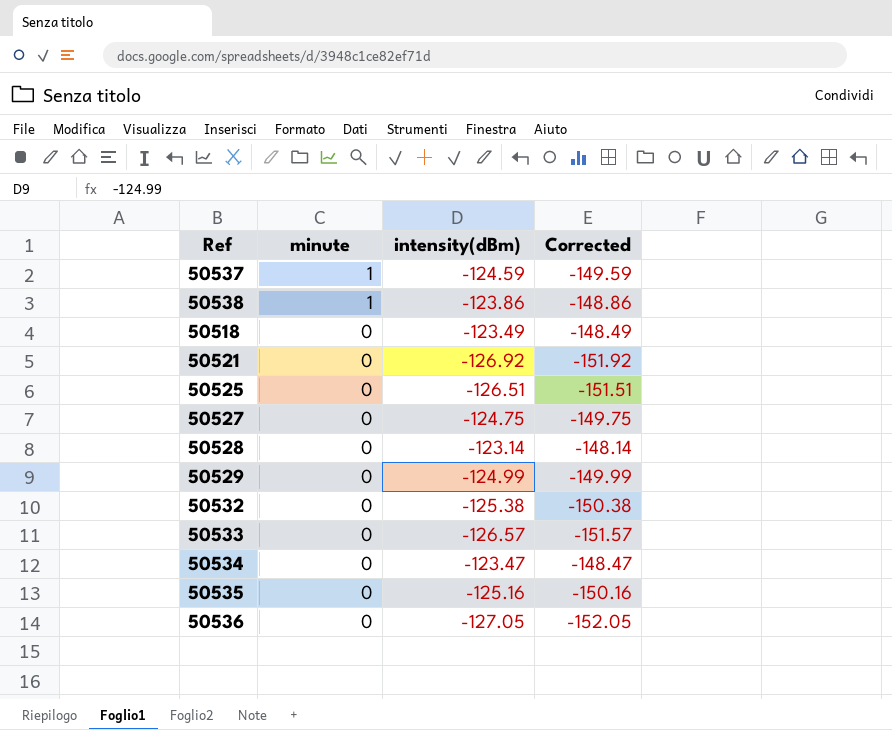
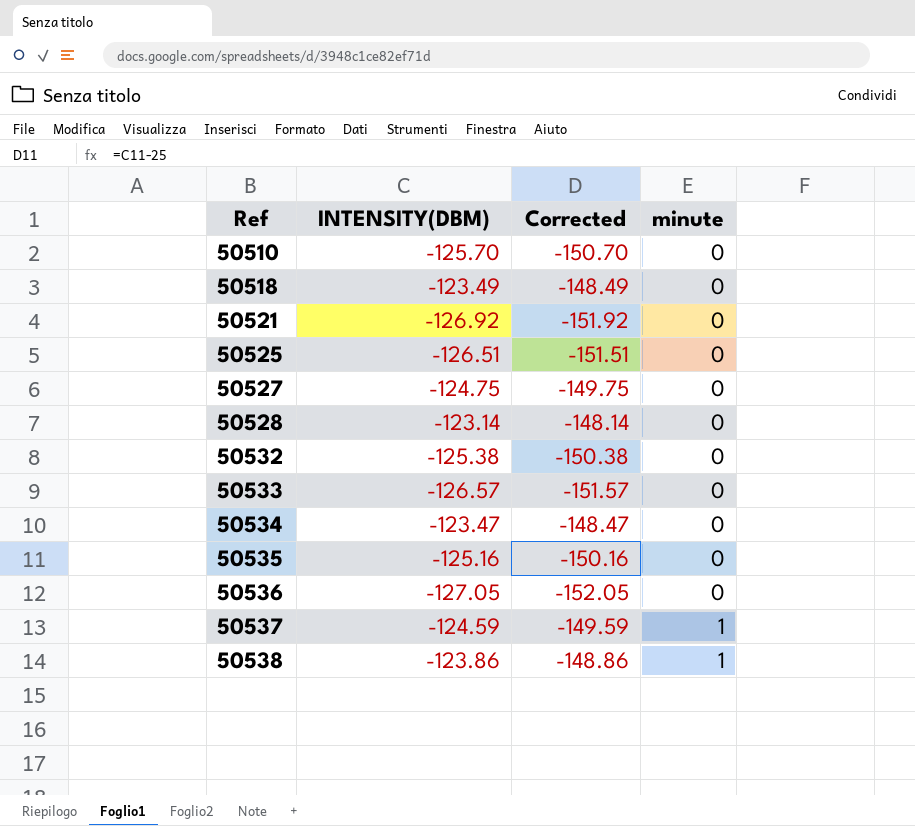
row order: minute descending -> Ref ascending
column name: intensity(dBm) -> INTENSITY(DBM)
column minute | position: 2 -> 4
row 50529: 0 | -124.99 | -149.99 -> none
row 50510: none -> -125.70 | -150.70 | 0

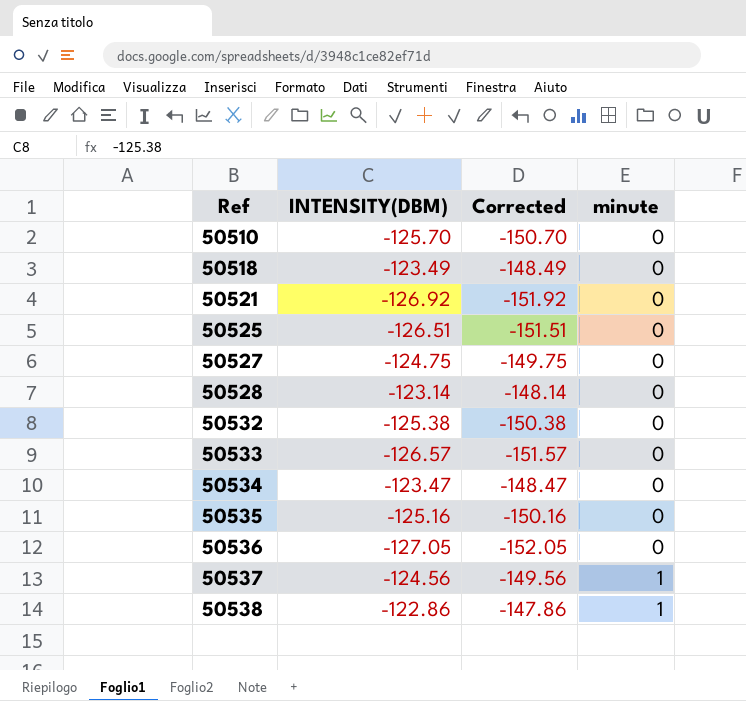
50537 | INTENSITY(DBM): -124.59 -> -124.56
50537 | Corrected: -149.59 -> -149.56
50538 | INTENSITY(DBM): -123.86 -> -122.86
50538 | Corrected: -148.86 -> -147.86

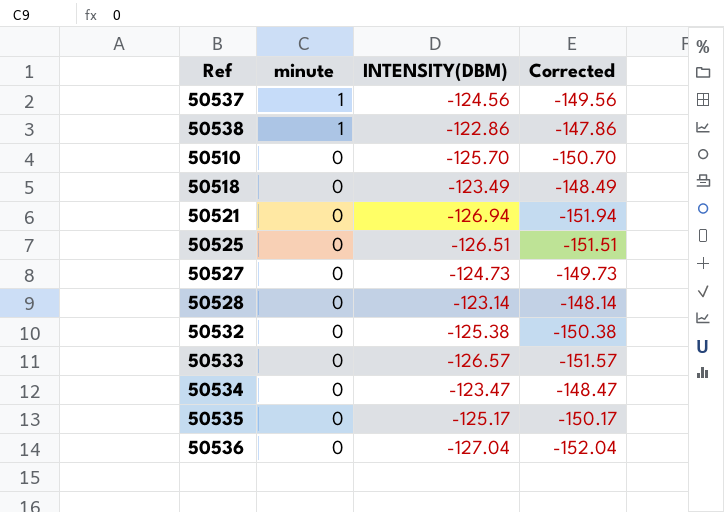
row order: Ref ascending -> minute descending
column minute | position: 4 -> 2
50521 | INTENSITY(DBM): -126.92 -> -126.94
50521 | Corrected: -151.92 -> -151.94
50527 | INTENSITY(DBM): -124.75 -> -124.73
50527 | Corrected: -149.75 -> -149.73
50535 | INTENSITY(DBM): -125.16 -> -125.17
50535 | Corrected: -150.16 -> -150.17
50536 | INTENSITY(DBM): -127.05 -> -127.04
50536 | Corrected: -152.05 -> -152.04

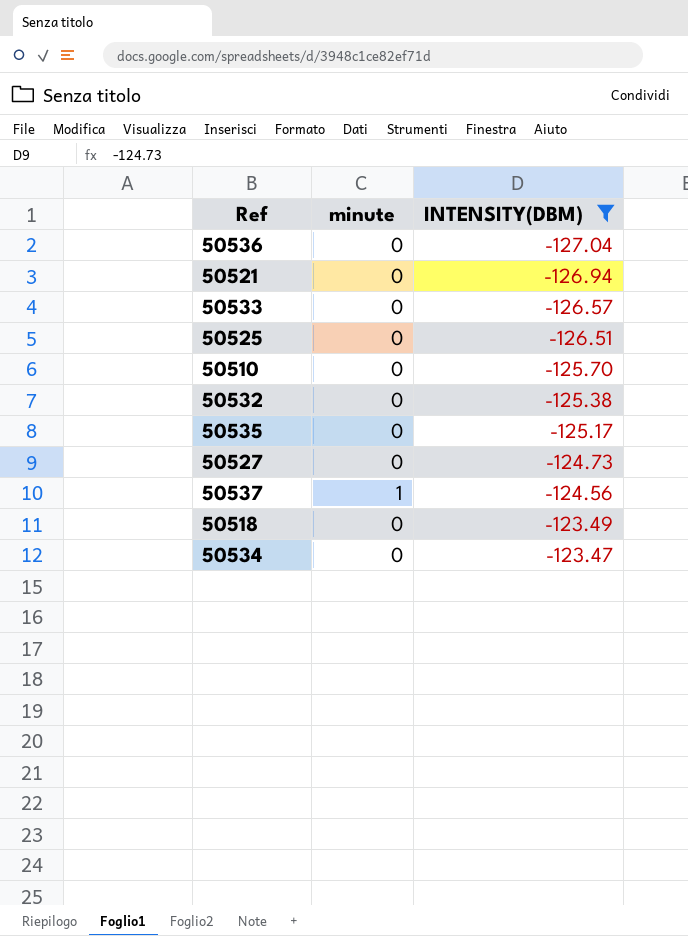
filter: none -> INTENSITY(DBM) <= -123.47
row order: minute descending -> INTENSITY(DBM) ascending
column Corrected | formula: [INTENSITY(DBM)] - 25 -> none

